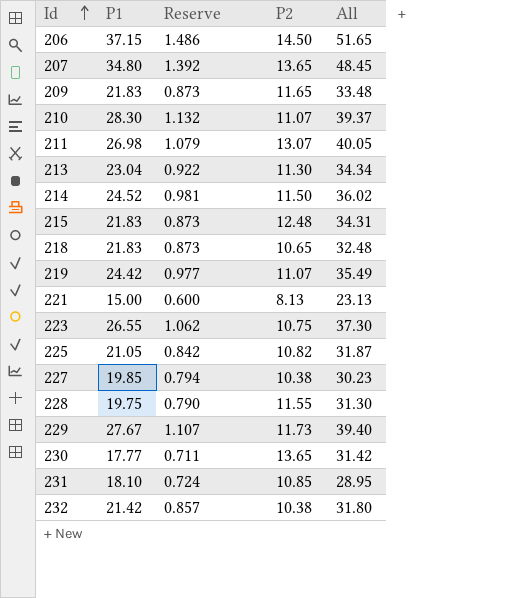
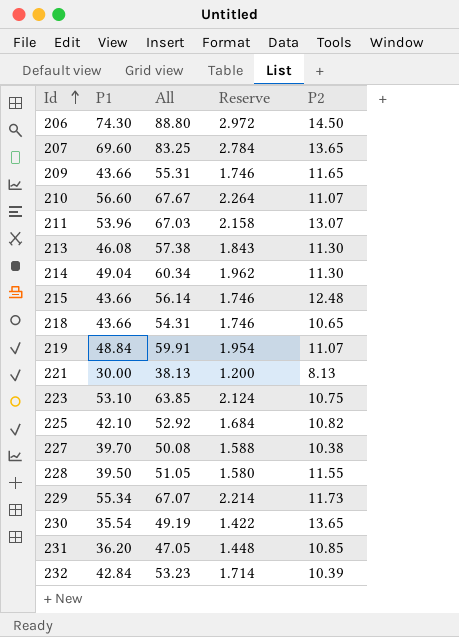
column All | position: 5 -> 3
206 | P1: 37.15 -> 74.30
206 | All: 51.65 -> 88.80
206 | Reserve: 1.486 -> 2.972
207 | P1: 34.80 -> 69.60
207 | All: 48.45 -> 83.25
207 | Reserve: 1.392 -> 2.784
209 | P1: 21.83 -> 43.66
209 | All: 33.48 -> 55.31
209 | Reserve: 0.873 -> 1.746
210 | P1: 28.30 -> 56.60
210 | All: 39.37 -> 67.67
210 | Reserve: 1.132 -> 2.264
211 | P1: 26.98 -> 53.96
211 | All: 40.05 -> 67.03
211 | Reserve: 1.079 -> 2.158
213 | P1: 23.04 -> 46.08
213 | All: 34.34 -> 57.38
213 | Reserve: 0.922 -> 1.843
214 | P1: 24.52 -> 49.04
214 | All: 36.02 -> 60.34
214 | Reserve: 0.981 -> 1.962
214 | P2: 11.50 -> 11.30
215 | P1: 21.83 -> 43.66
215 | All: 34.31 -> 56.14
215 | Reserve: 0.873 -> 1.746
218 | P1: 21.83 -> 43.66
218 | All: 32.48 -> 54.31
218 | Reserve: 0.873 -> 1.746
219 | P1: 24.42 -> 48.84
219 | All: 35.49 -> 59.91
219 | Reserve: 0.977 -> 1.954
221 | P1: 15.00 -> 30.00
221 | All: 23.13 -> 38.13
221 | Reserve: 0.600 -> 1.200
223 | P1: 26.55 -> 53.10
223 | All: 37.30 -> 63.85
223 | Reserve: 1.062 -> 2.124
225 | P1: 21.05 -> 42.10
225 | All: 31.87 -> 52.92
225 | Reserve: 0.842 -> 1.684
227 | P1: 19.85 -> 39.70
227 | All: 30.23 -> 50.08
227 | Reserve: 0.794 -> 1.588
228 | P1: 19.75 -> 39.50
228 | All: 31.30 -> 51.05
228 | Reserve: 0.790 -> 1.580
229 | P1: 27.67 -> 55.34
229 | All: 39.40 -> 67.07
229 | Reserve: 1.107 -> 2.214
230 | P1: 17.77 -> 35.54
230 | All: 31.42 -> 49.19
230 | Reserve: 0.711 -> 1.422
231 | P1: 18.10 -> 36.20
231 | All: 28.95 -> 47.05
231 | Reserve: 0.724 -> 1.448
232 | P1: 21.42 -> 42.84
232 | All: 31.80 -> 53.23
232 | Reserve: 0.857 -> 1.714
232 | P2: 10.38 -> 10.39

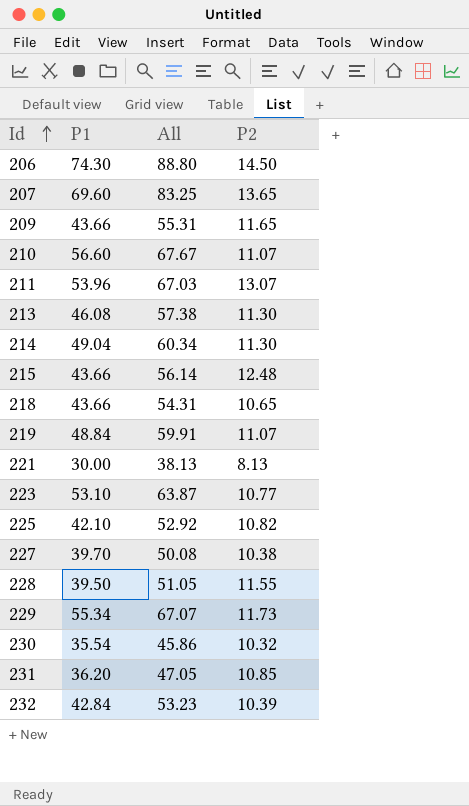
column Reserve | formula: [P1] * 0.04 -> none
223 | All: 63.85 -> 63.87
223 | P2: 10.75 -> 10.77
230 | All: 49.19 -> 45.86
230 | P2: 13.65 -> 10.32

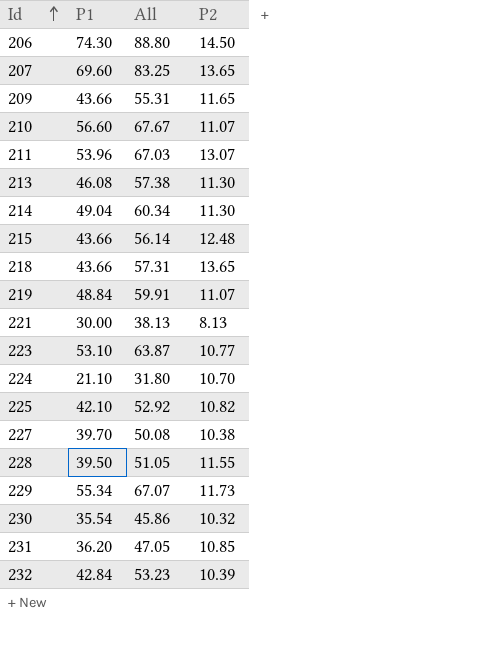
218 | All: 54.31 -> 57.31
218 | P2: 10.65 -> 13.65
row 224: none -> 21.10 | 31.80 | 10.70

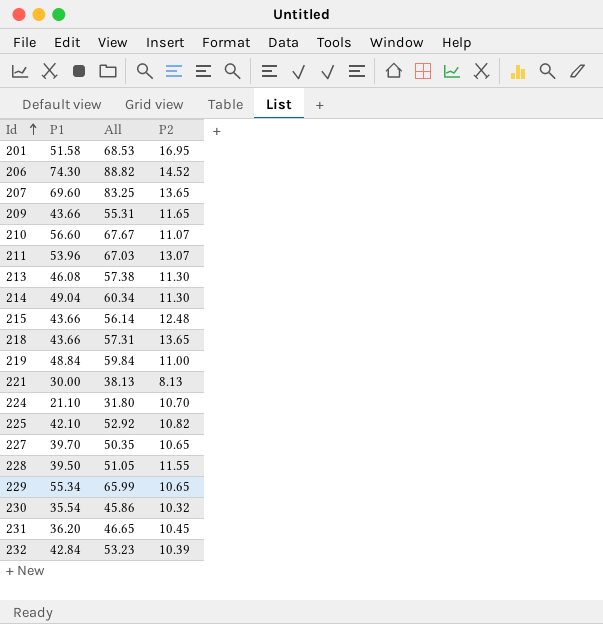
row 223: 53.10 | 63.87 | 10.77 -> none
row 201: none -> 51.58 | 68.53 | 16.95
206 | All: 88.80 -> 88.82
206 | P2: 14.50 -> 14.52
219 | All: 59.91 -> 59.84
219 | P2: 11.07 -> 11.00
227 | All: 50.08 -> 50.35
227 | P2: 10.38 -> 10.65
229 | All: 67.07 -> 65.99
229 | P2: 11.73 -> 10.65
231 | All: 47.05 -> 46.65
231 | P2: 10.85 -> 10.45

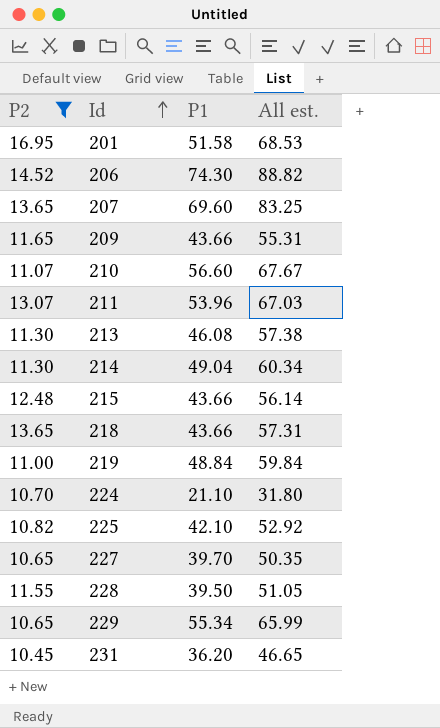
filter: none -> P2 >= 10.45
column P2 | position: 4 -> 1
column name: All -> All est.

